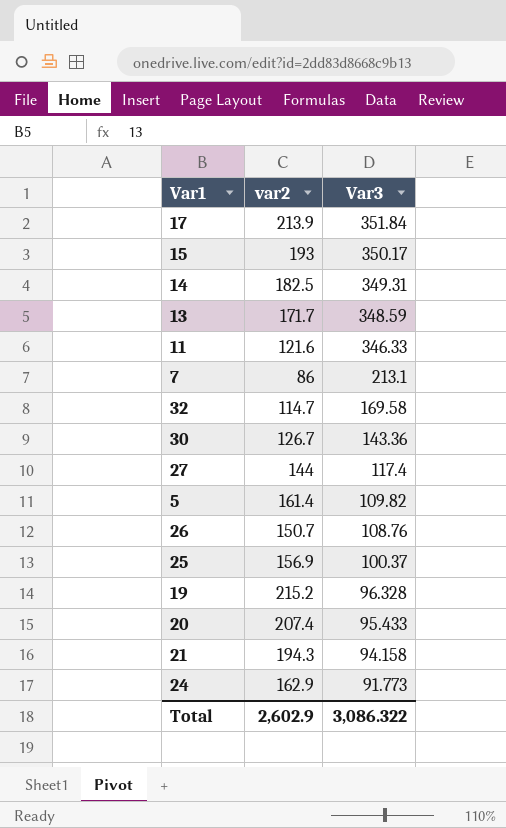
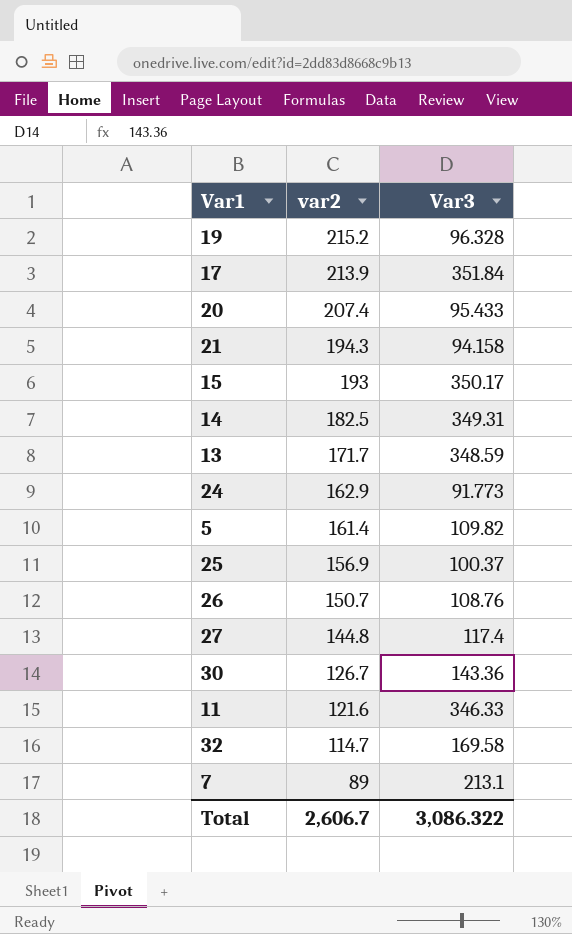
row order: Var3 descending -> var2 descending
27 | var2: 144 -> 144.8
7 | var2: 86 -> 89
Total | var2: 2,602.9 -> 2,606.7

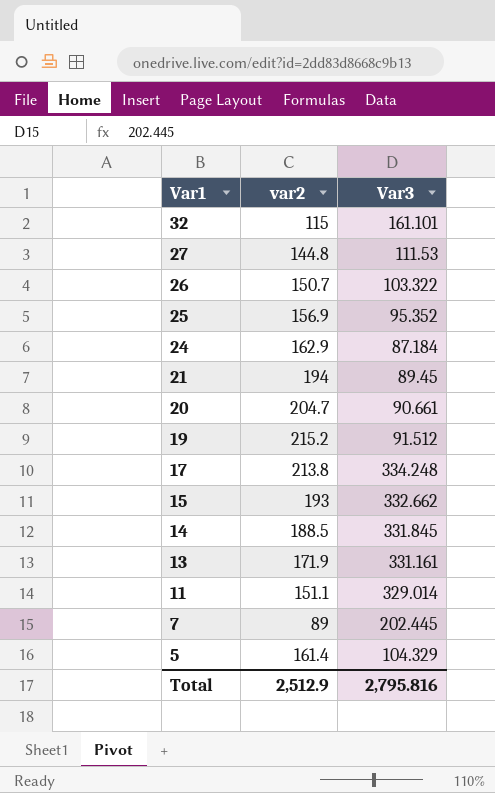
row order: var2 descending -> Var1 descending
row 30: 126.7 | 143.36 -> none
32 | var2: 114.7 -> 115
32 | Var3: 169.58 -> 161.101
27 | Var3: 117.4 -> 111.53
26 | Var3: 108.76 -> 103.322
25 | Var3: 100.37 -> 95.352
24 | Var3: 91.773 -> 87.184
21 | var2: 194.3 -> 194
21 | Var3: 94.158 -> 89.45
20 | var2: 207.4 -> 204.7
20 | Var3: 95.433 -> 90.661
19 | Var3: 96.328 -> 91.512
17 | var2: 213.9 -> 213.8
17 | Var3: 351.84 -> 334.248
15 | Var3: 350.17 -> 332.662
14 | var2: 182.5 -> 188.5
14 | Var3: 349.31 -> 331.845
13 | var2: 171.7 -> 171.9
13 | Var3: 348.59 -> 331.161
11 | var2: 121.6 -> 151.1
11 | Var3: 346.33 -> 329.014
7 | Var3: 213.1 -> 202.445
5 | Var3: 109.82 -> 104.329
Total | var2: 2,606.7 -> 2,512.9
Total | Var3: 3,086.322 -> 2,795.816

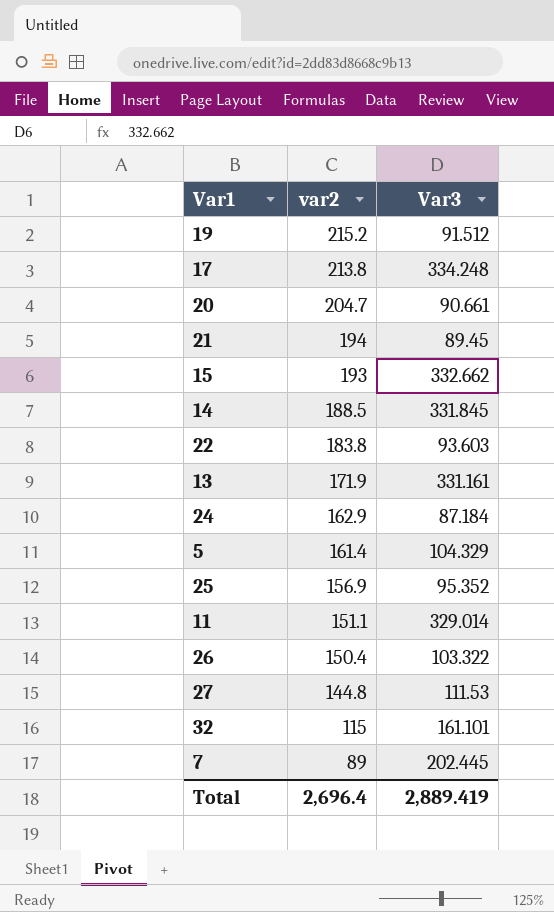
row order: Var1 descending -> var2 descending
row 22: none -> 183.8 | 93.603
26 | var2: 150.7 -> 150.4
Total | var2: 2,512.9 -> 2,696.4
Total | Var3: 2,795.816 -> 2,889.419

